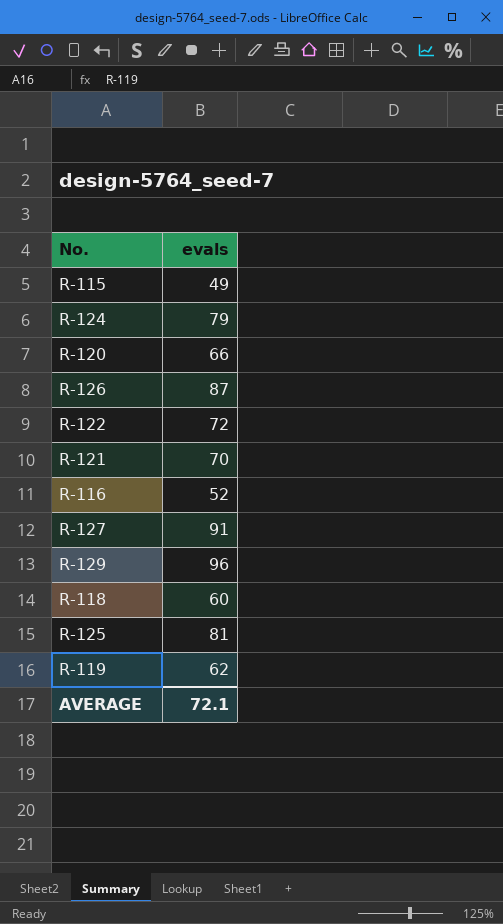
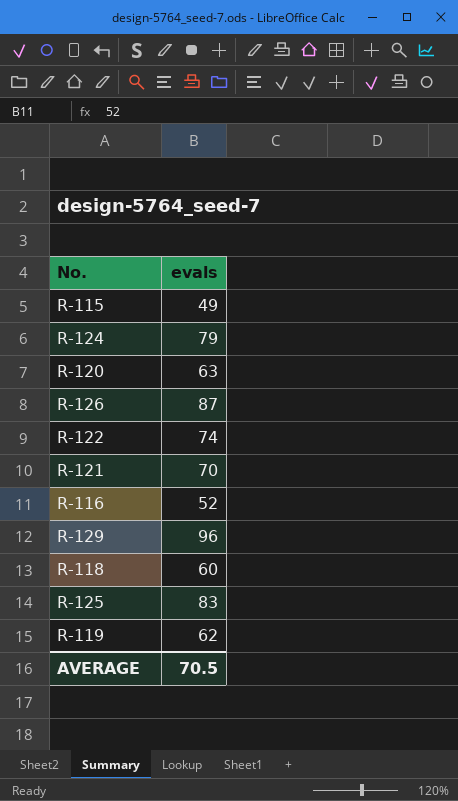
row R-127: 91 -> none
R-120 | evals: 66 -> 63
R-122 | evals: 72 -> 74
R-125 | evals: 81 -> 83
AVERAGE | evals: 72.1 -> 70.5

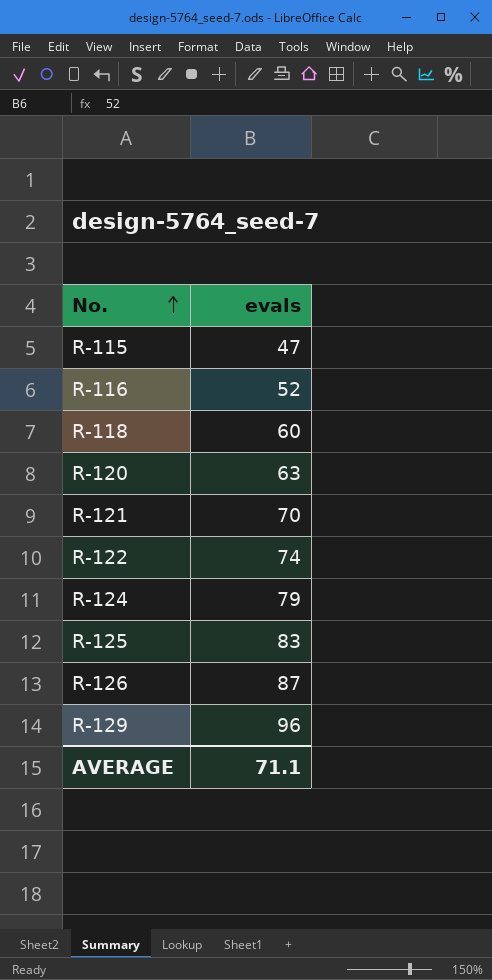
row order: none -> No. ascending
row R-119: 62 -> none
R-115 | evals: 49 -> 47
AVERAGE | evals: 70.5 -> 71.1

